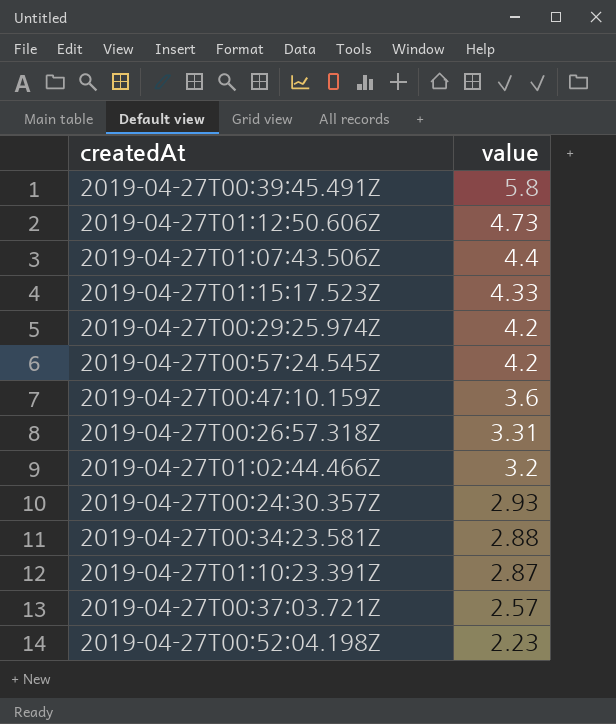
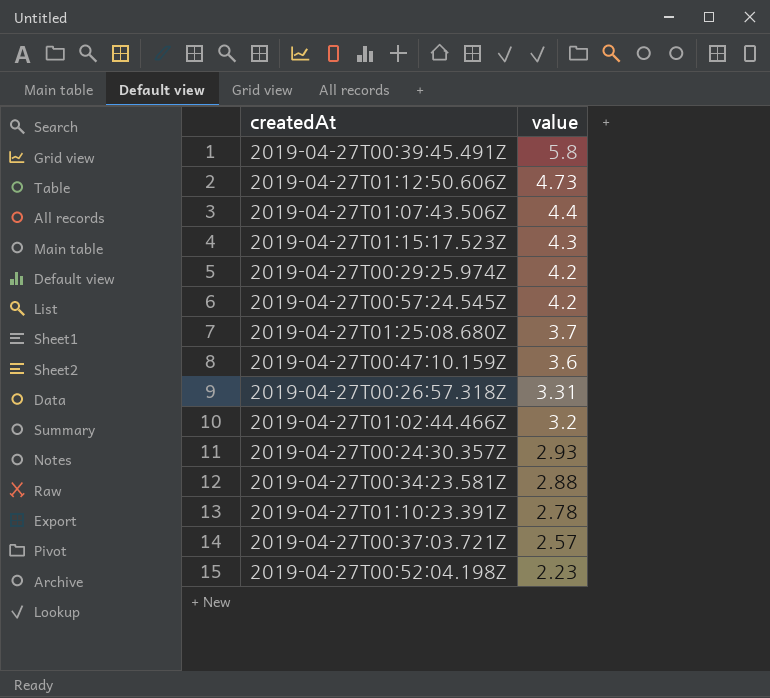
2019-04-27T01:15:17.523Z | value: 4.33 -> 4.3
row 2019-04-27T01:25:08.680Z: none -> 3.7
2019-04-27T01:10:23.391Z | value: 2.87 -> 2.78

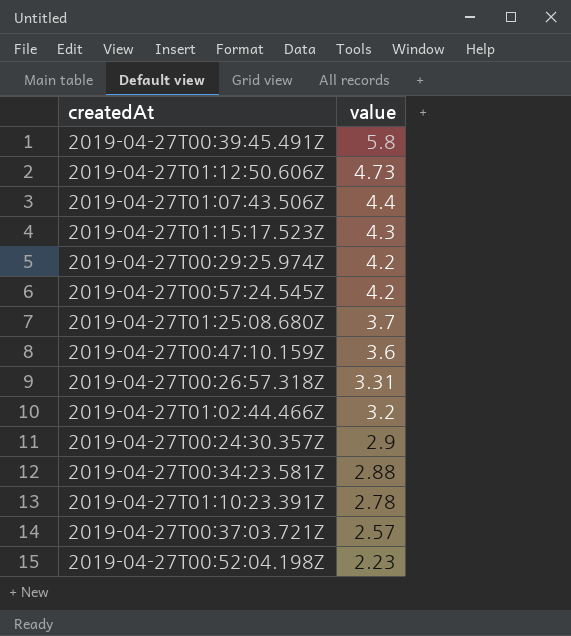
2019-04-27T00:24:30.357Z | value: 2.93 -> 2.9

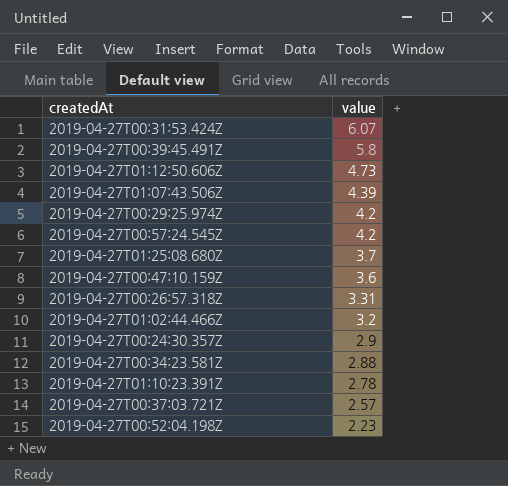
row 2019-04-27T01:15:17.523Z: 4.3 -> none
row 2019-04-27T00:31:53.424Z: none -> 6.07
2019-04-27T01:07:43.506Z | value: 4.4 -> 4.39

